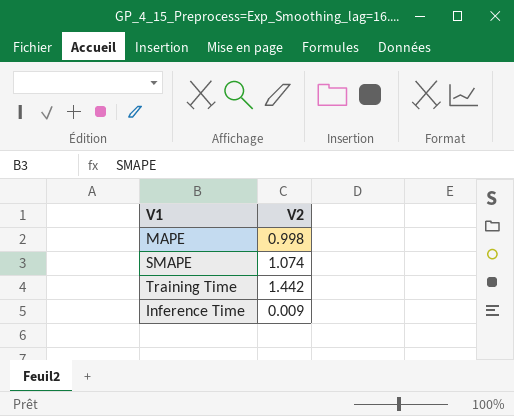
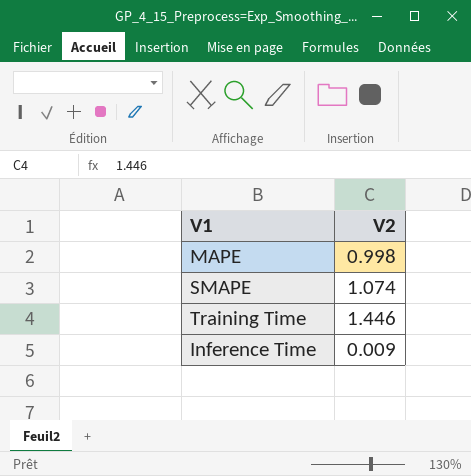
Training Time | V2: 1.442 -> 1.446

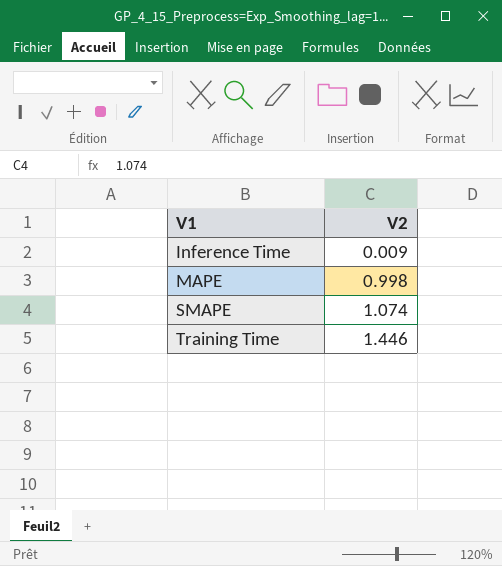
row order: none -> V1 ascending

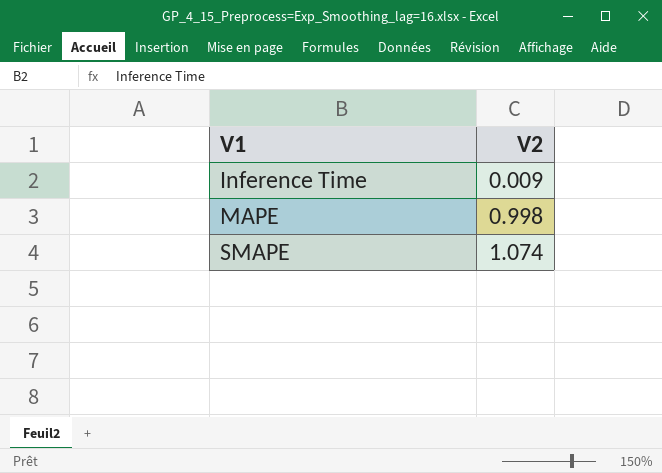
row Training Time: 1.446 -> none

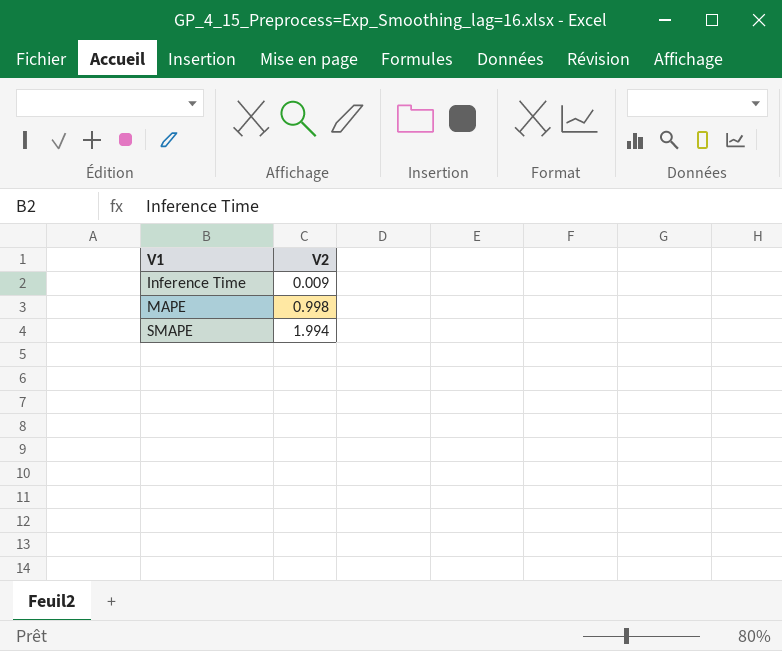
SMAPE | V2: 1.074 -> 1.994

